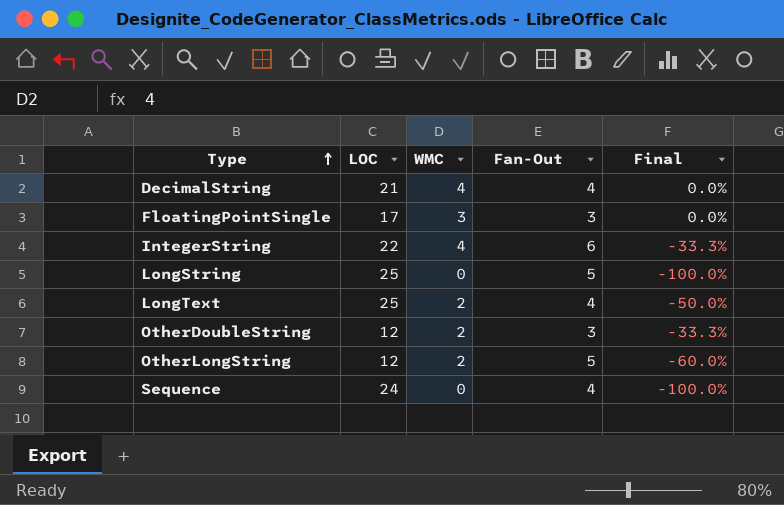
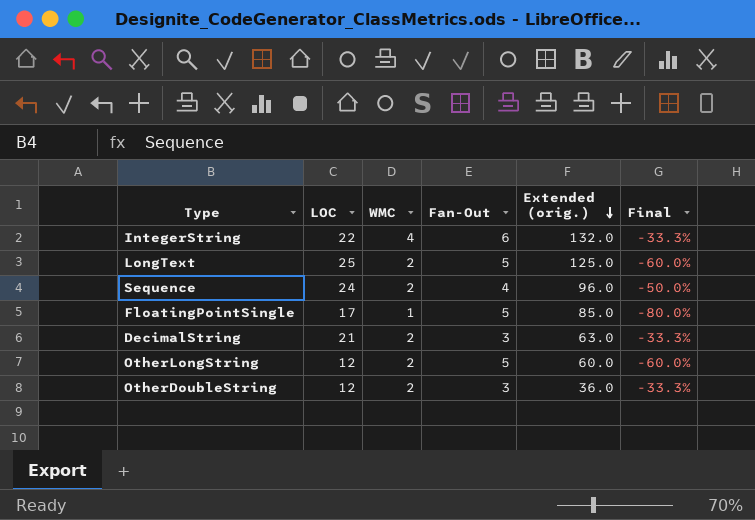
row order: Type ascending -> Extended (orig.) descending
column Extended (orig.) | formula: none -> [LOC] * [Fan-Out]
row LongString: 25 | 0 | 5 | -100.0% -> none
LongText | Fan-Out: 4 -> 5
LongText | Final: -50.0% -> -60.0%
Sequence | WMC: 0 -> 2
Sequence | Final: -100.0% -> -50.0%
FloatingPointSingle | WMC: 3 -> 1
FloatingPointSingle | Fan-Out: 3 -> 5
FloatingPointSingle | Final: 0.0% -> -80.0%
DecimalString | WMC: 4 -> 2
DecimalString | Fan-Out: 4 -> 3
DecimalString | Final: 0.0% -> -33.3%

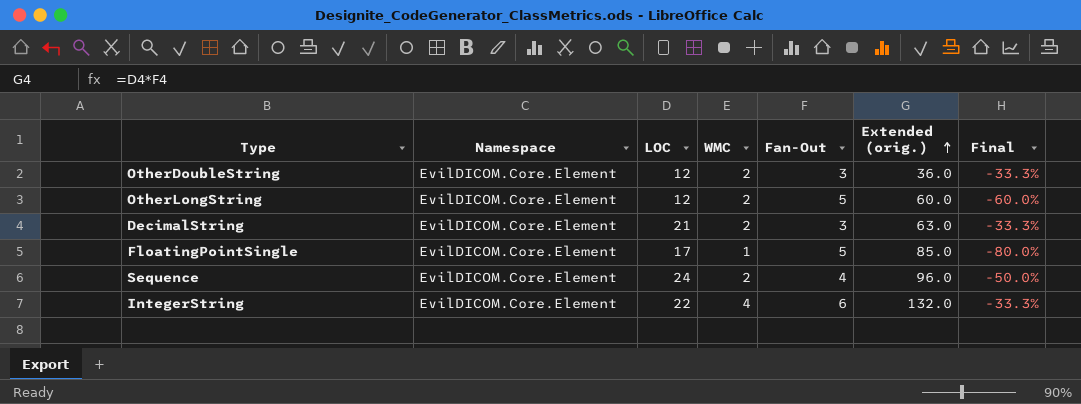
row order: Extended (orig.) descending -> Extended (orig.) ascending
column Namespace | position: none -> 2
row LongText: 25 | 2 | 5 | 125.0 | -60.0% -> none

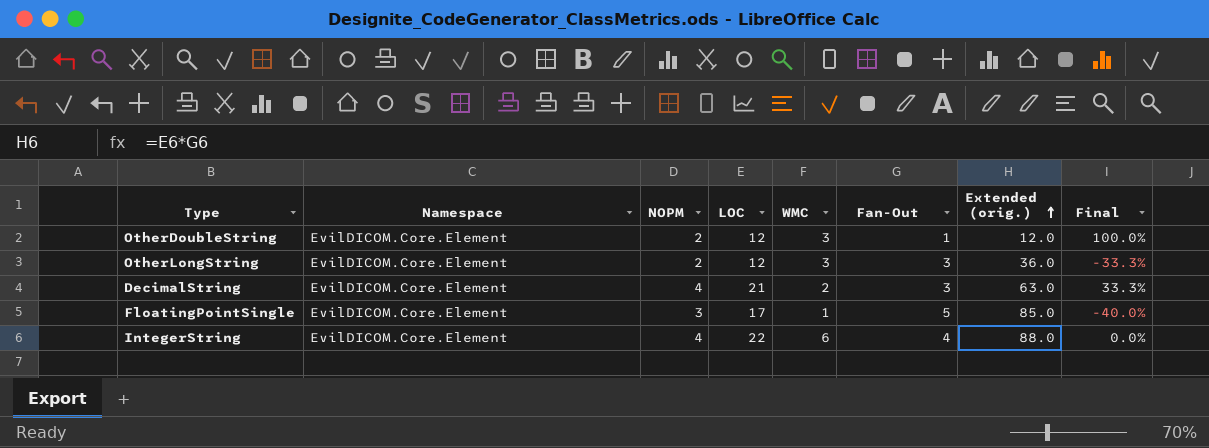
column NOPM | position: none -> 3
column Final | formula: ([WMC] - [Fan-Out]) / [Fan-Out] -> ([NOPM] - [Fan-Out]) / [Fan-Out]
row Sequence: EvilDICOM.Core.Element | 24 | 2 | 4 | 96.0 | -50.0% -> none
OtherDoubleString | WMC: 2 -> 3
OtherDoubleString | Fan-Out: 3 -> 1
OtherDoubleString | Extended (orig.): 36.0 -> 12.0
OtherLongString | WMC: 2 -> 3
OtherLongString | Fan-Out: 5 -> 3
OtherLongString | Extended (orig.): 60.0 -> 36.0
IntegerString | WMC: 4 -> 6
IntegerString | Fan-Out: 6 -> 4
IntegerString | Extended (orig.): 132.0 -> 88.0

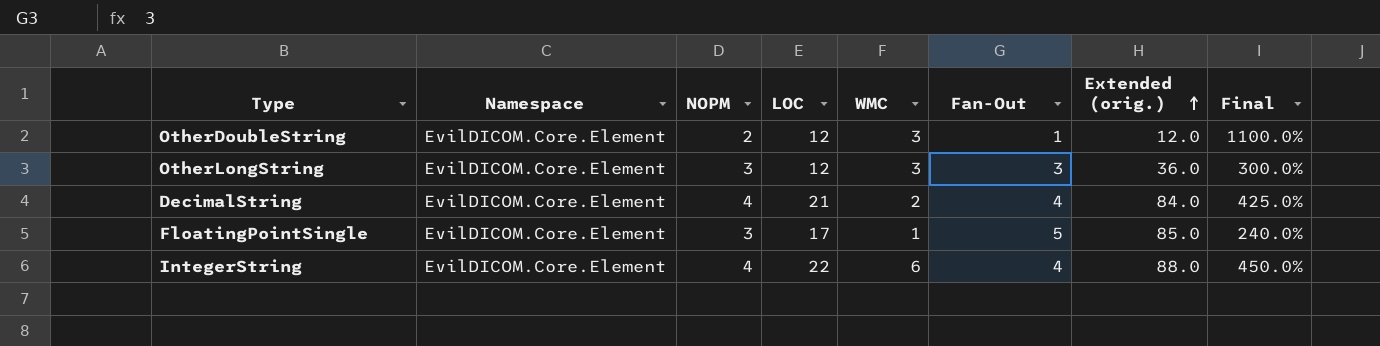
column Final | formula: ([NOPM] - [Fan-Out]) / [Fan-Out] -> ([LOC] - [Fan-Out]) / [Fan-Out]
OtherLongString | NOPM: 2 -> 3
DecimalString | Fan-Out: 3 -> 4
DecimalString | Extended (orig.): 63.0 -> 84.0

